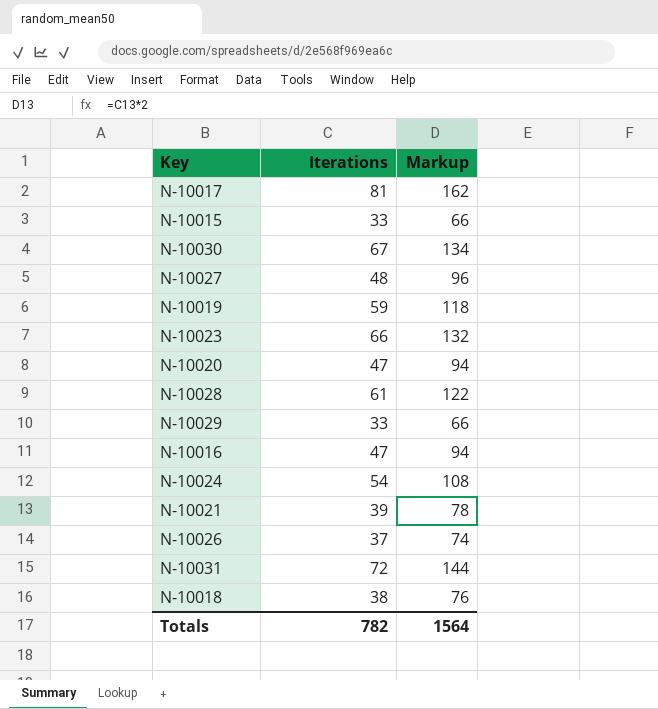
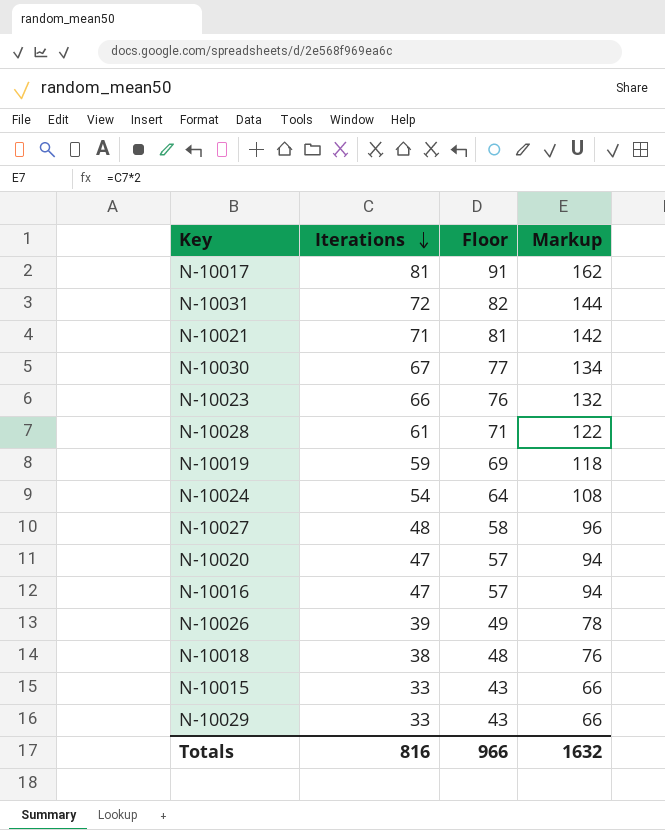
row order: none -> Iterations descending
column Floor | formula: none -> [Iterations] + 10
N-10021 | Iterations: 39 -> 71
N-10021 | Markup: 78 -> 142
N-10026 | Iterations: 37 -> 39
N-10026 | Markup: 74 -> 78
Totals | Iterations: 782 -> 816
Totals | Markup: 1564 -> 1632

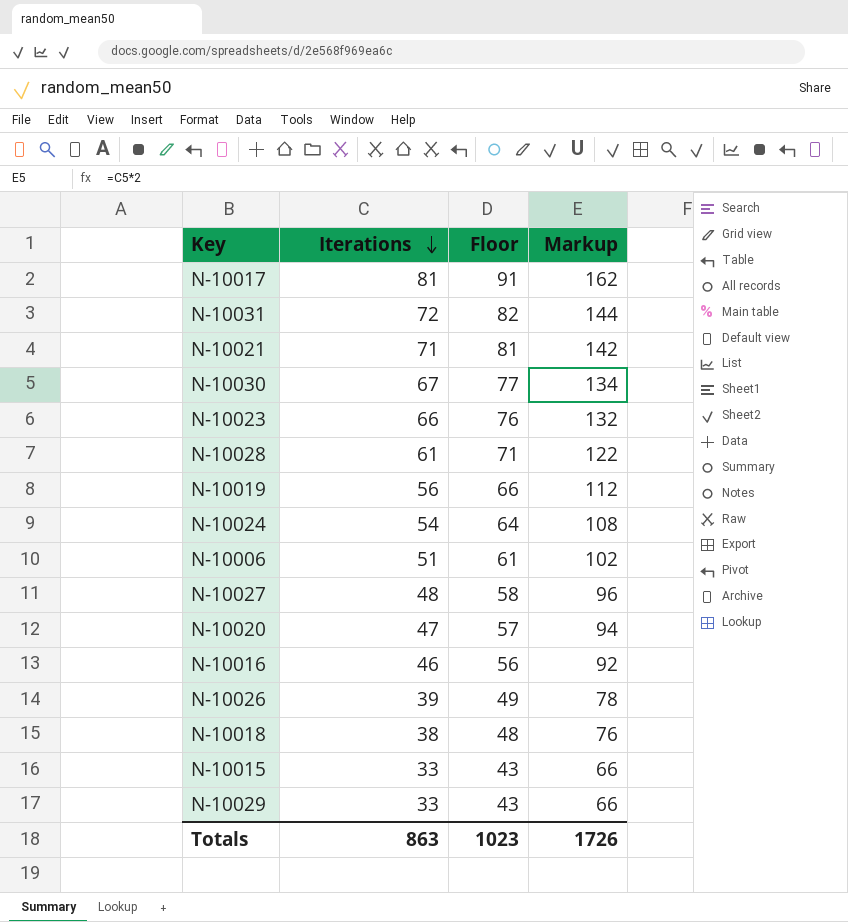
N-10019 | Iterations: 59 -> 56
N-10019 | Floor: 69 -> 66
N-10019 | Markup: 118 -> 112
row N-10006: none -> 51 | 61 | 102
N-10016 | Iterations: 47 -> 46
N-10016 | Floor: 57 -> 56
N-10016 | Markup: 94 -> 92
Totals | Iterations: 816 -> 863
Totals | Floor: 966 -> 1023
Totals | Markup: 1632 -> 1726

